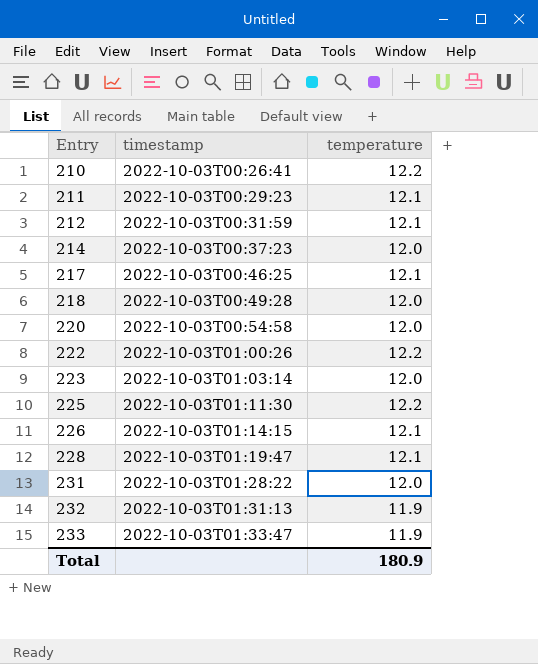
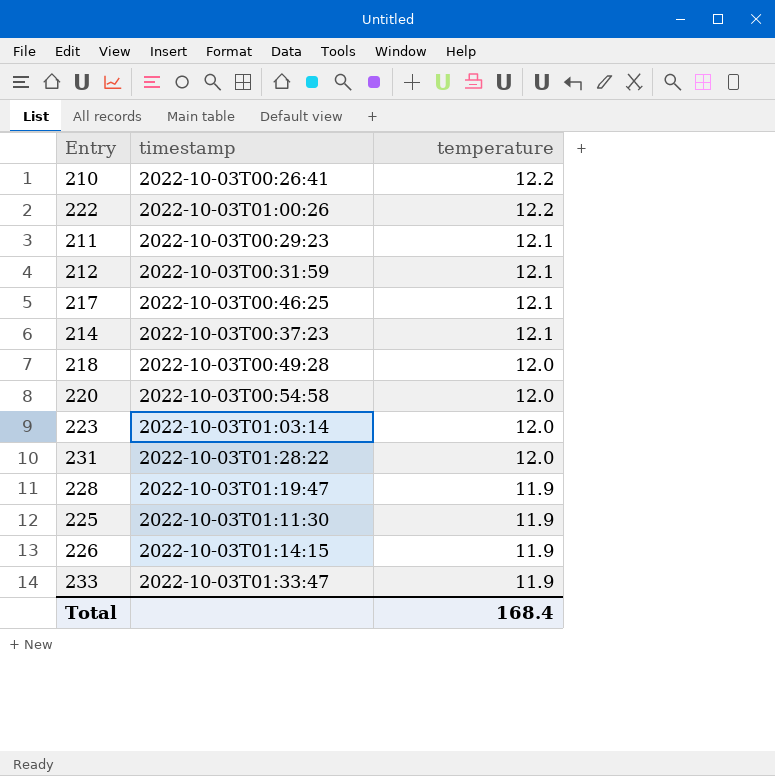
row order: Entry ascending -> temperature descending
row 232: 2022-10-03T01:31:13 | 11.9 -> none
214 | temperature: 12.0 -> 12.1
228 | temperature: 12.1 -> 11.9
225 | temperature: 12.2 -> 11.9
226 | temperature: 12.1 -> 11.9
Total | temperature: 180.9 -> 168.4

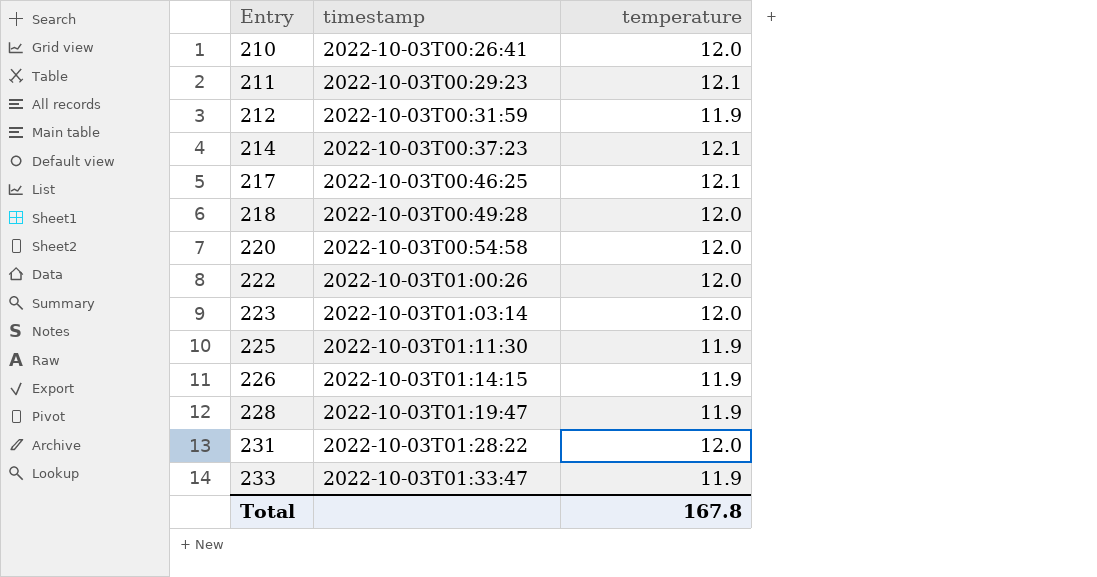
row order: temperature descending -> Entry ascending
210 | temperature: 12.2 -> 12.0
212 | temperature: 12.1 -> 11.9
222 | temperature: 12.2 -> 12.0
Total | temperature: 168.4 -> 167.8

